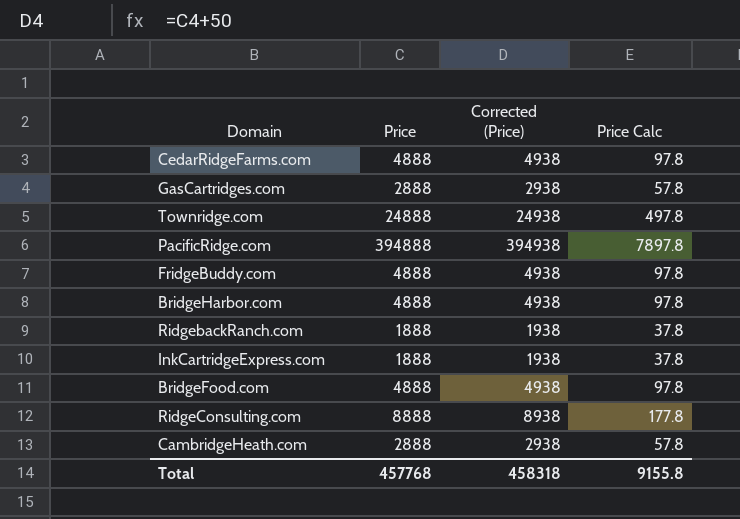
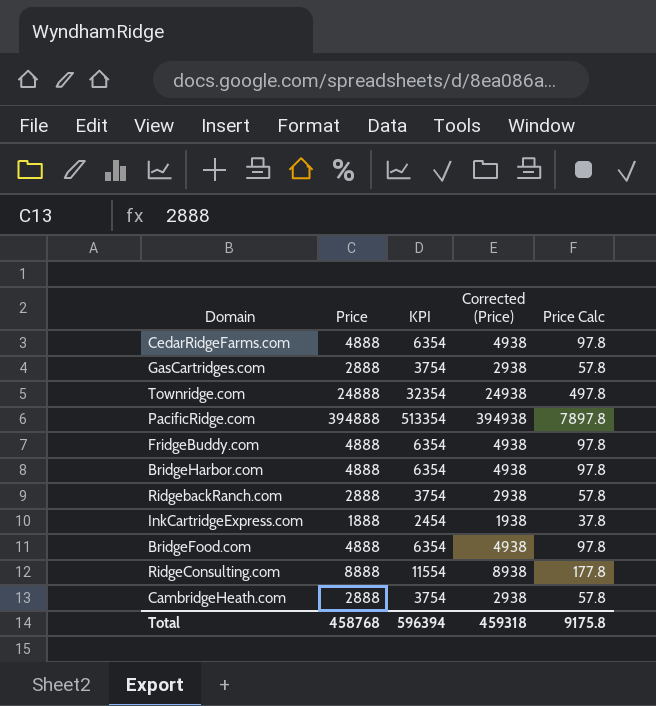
column KPI | formula: none -> [Price] * 1.3
RidgebackRanch.com | Price: 1888 -> 2888
RidgebackRanch.com | Corrected (Price): 1938 -> 2938
RidgebackRanch.com | Price Calc: 37.8 -> 57.8
Total | Price: 457768 -> 458768
Total | Corrected (Price): 458318 -> 459318
Total | Price Calc: 9155.8 -> 9175.8

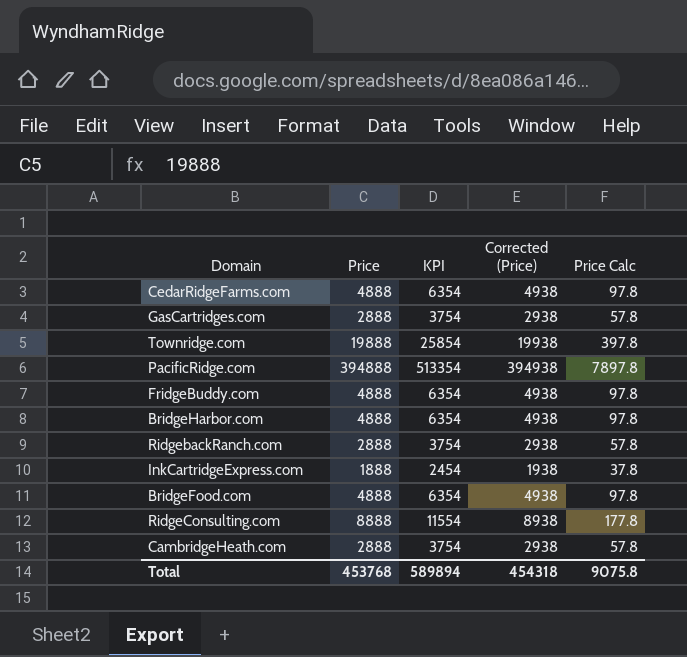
Townridge.com | Price: 24888 -> 19888
Townridge.com | KPI: 32354 -> 25854
Townridge.com | Corrected (Price): 24938 -> 19938
Townridge.com | Price Calc: 497.8 -> 397.8
Total | Price: 458768 -> 453768
Total | KPI: 596394 -> 589894
Total | Corrected (Price): 459318 -> 454318
Total | Price Calc: 9175.8 -> 9075.8

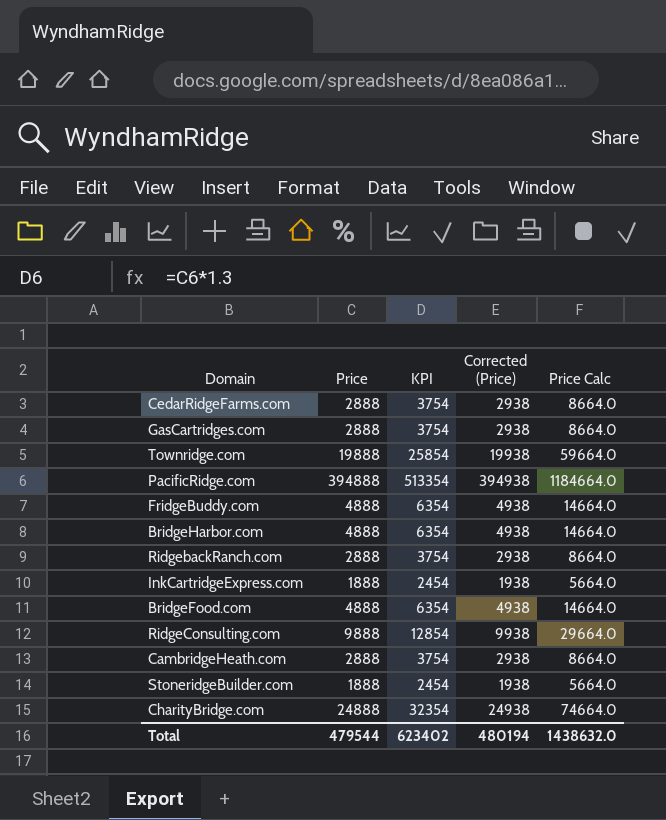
column Price Calc | formula: [Price] * 0.02 -> [Price] * 3
CedarRidgeFarms.com | Price: 4888 -> 2888
CedarRidgeFarms.com | KPI: 6354 -> 3754
CedarRidgeFarms.com | Corrected (Price): 4938 -> 2938
RidgeConsulting.com | Price: 8888 -> 9888
RidgeConsulting.com | KPI: 11554 -> 12854
RidgeConsulting.com | Corrected (Price): 8938 -> 9938
row StoneridgeBuilder.com: none -> 1888 | 2454 | 1938 | 5664.0
row CharityBridge.com: none -> 24888 | 32354 | 24938 | 74664.0
Total | Price: 453768 -> 479544
Total | KPI: 589894 -> 623402
Total | Corrected (Price): 454318 -> 480194
Total | Price Calc: 9075.8 -> 1438632.0

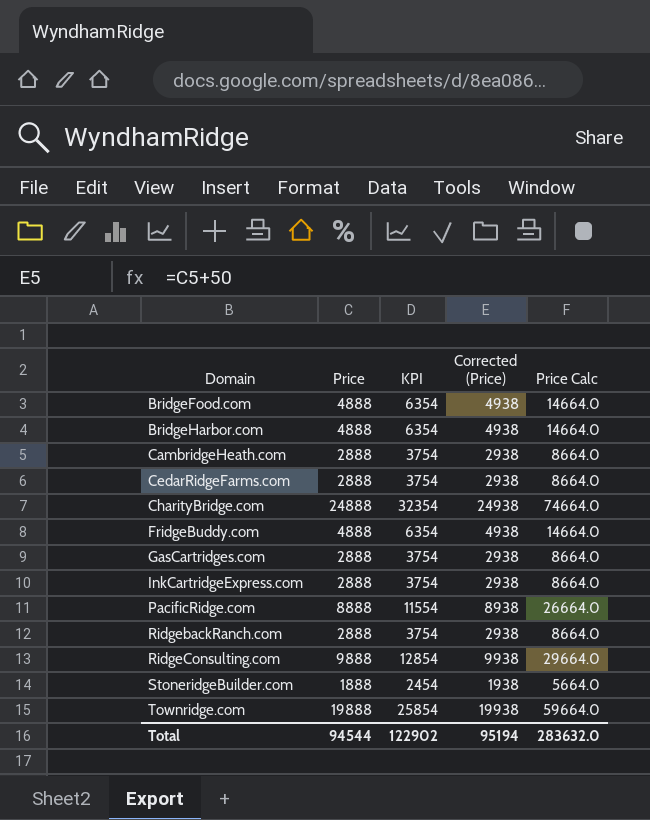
row order: none -> Domain ascending
InkCartridgeExpress.com | Price: 1888 -> 2888
InkCartridgeExpress.com | KPI: 2454 -> 3754
InkCartridgeExpress.com | Corrected (Price): 1938 -> 2938
InkCartridgeExpress.com | Price Calc: 5664.0 -> 8664.0
PacificRidge.com | Price: 394888 -> 8888
PacificRidge.com | KPI: 513354 -> 11554
PacificRidge.com | Corrected (Price): 394938 -> 8938
PacificRidge.com | Price Calc: 1184664.0 -> 26664.0
Total | Price: 479544 -> 94544
Total | KPI: 623402 -> 122902
Total | Corrected (Price): 480194 -> 95194
Total | Price Calc: 1438632.0 -> 283632.0

